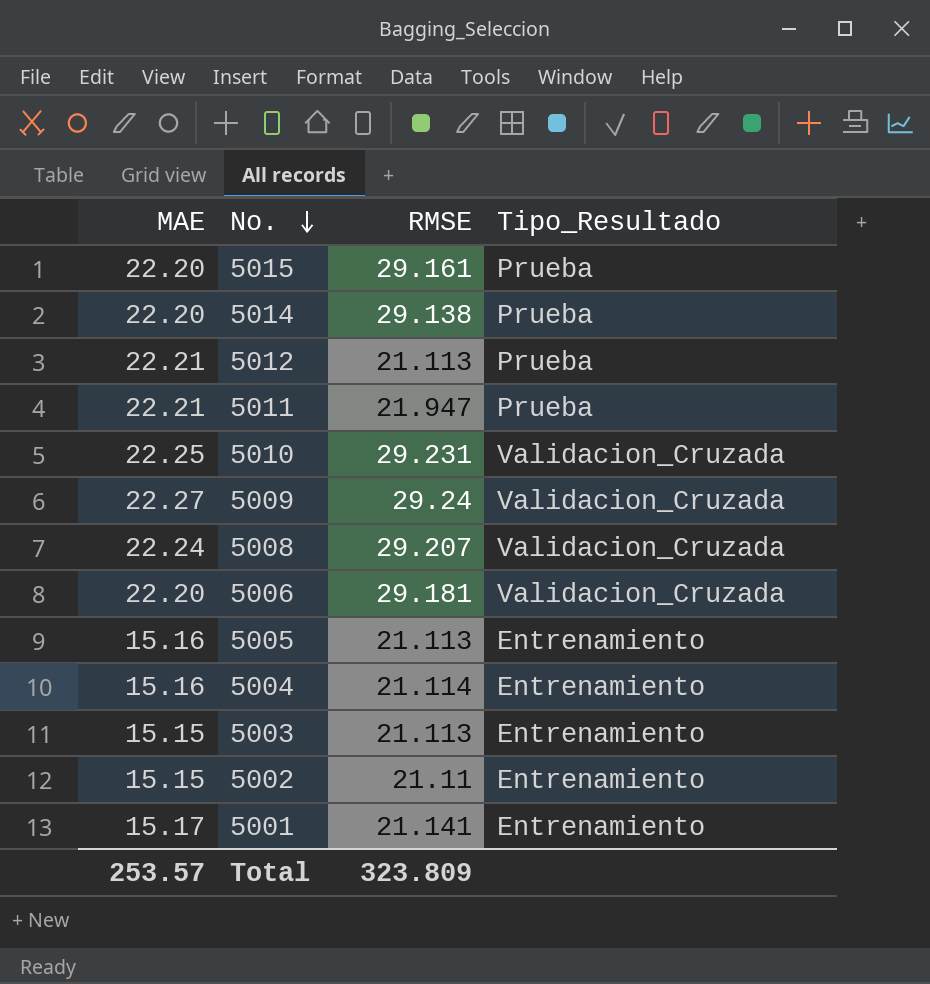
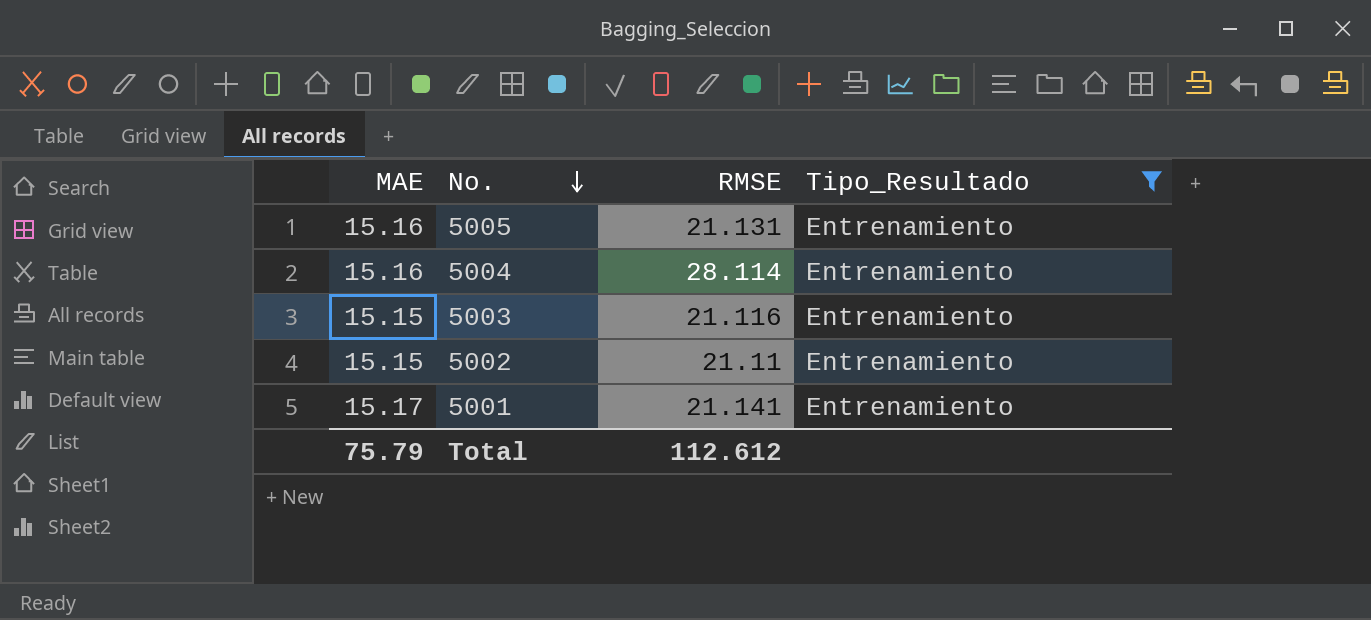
filter: none -> Tipo_Resultado = Entrenamiento
5005 | RMSE: 21.113 -> 21.131
5004 | RMSE: 21.114 -> 28.114
5003 | RMSE: 21.113 -> 21.116
Total | MAE: 253.57 -> 75.79
Total | RMSE: 323.809 -> 112.612

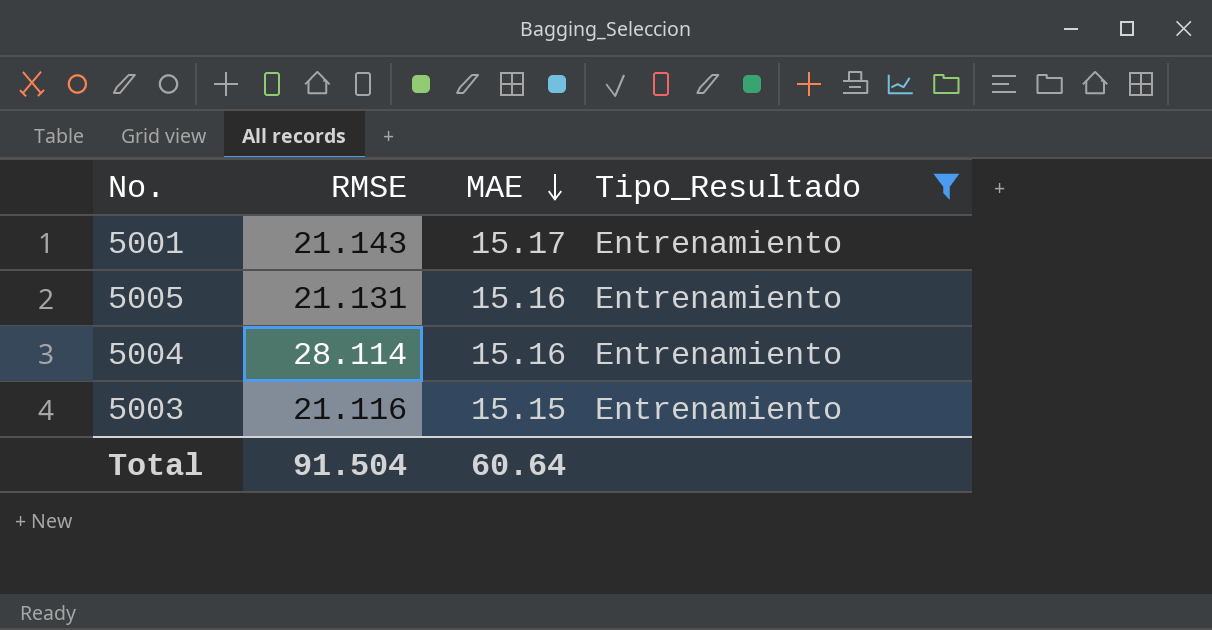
row order: No. descending -> MAE descending
column MAE | position: 1 -> 3
row 5002: 15.15 | 21.11 | Entrenamiento -> none
5001 | RMSE: 21.141 -> 21.143
Total | RMSE: 112.612 -> 91.504
Total | MAE: 75.79 -> 60.64

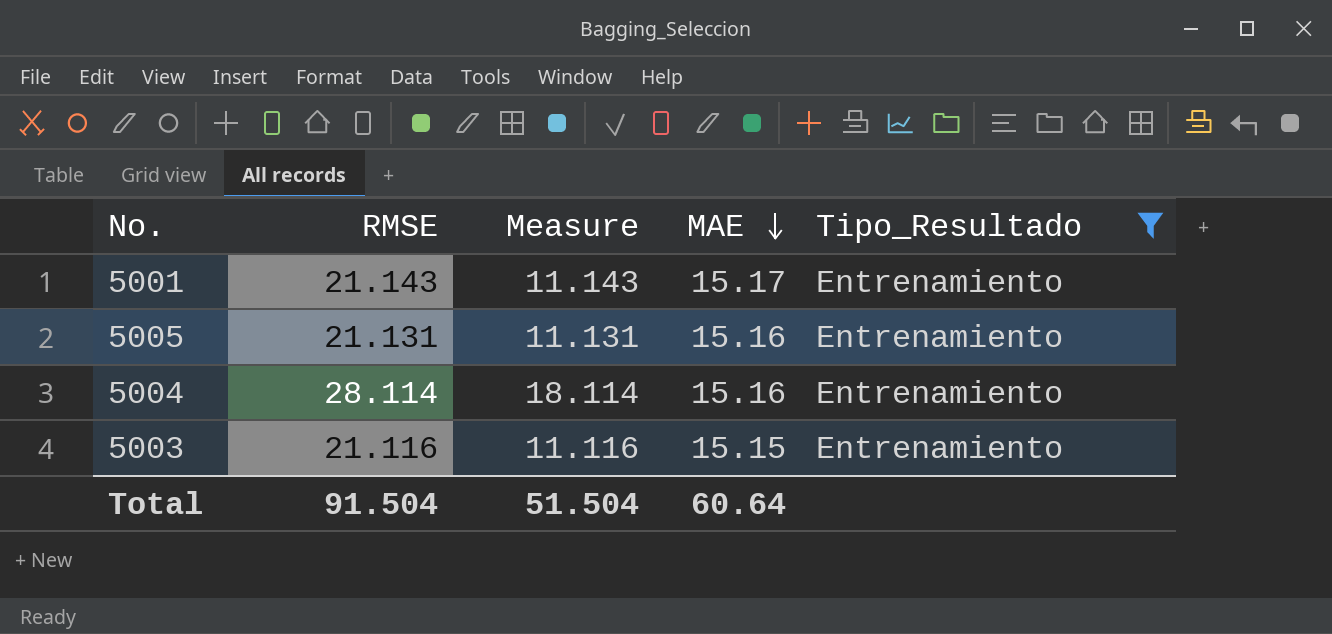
column Measure | formula: none -> [RMSE] - 10

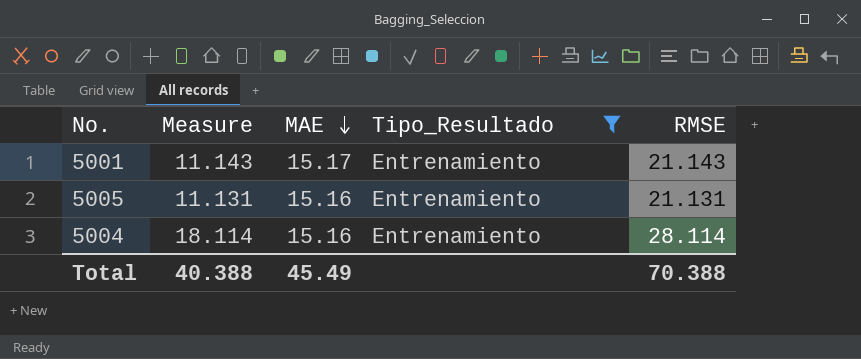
column RMSE | position: 2 -> 5
row 5003: 21.116 | 11.116 | 15.15 | Entrenamiento -> none
Total | Measure: 51.504 -> 40.388
Total | MAE: 60.64 -> 45.49
Total | RMSE: 91.504 -> 70.388

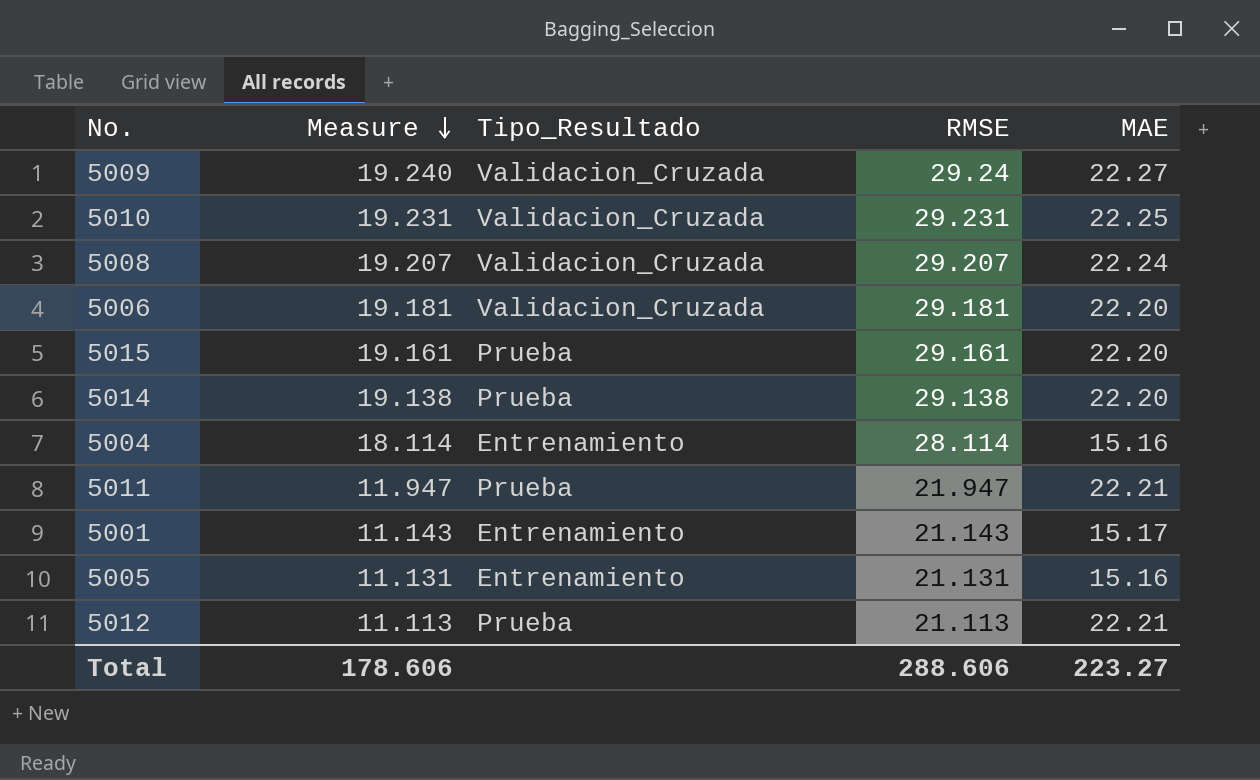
filter: Tipo_Resultado = Entrenamiento -> none
row order: MAE descending -> Measure descending
column MAE | position: 3 -> 5
Total | Measure: 40.388 -> 178.606
Total | RMSE: 70.388 -> 288.606
Total | MAE: 45.49 -> 223.27

